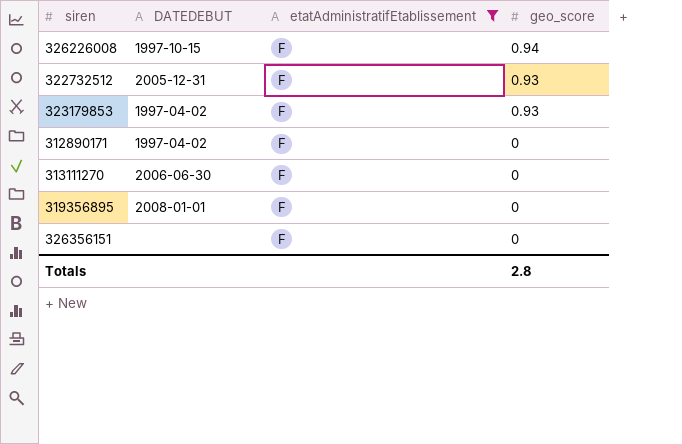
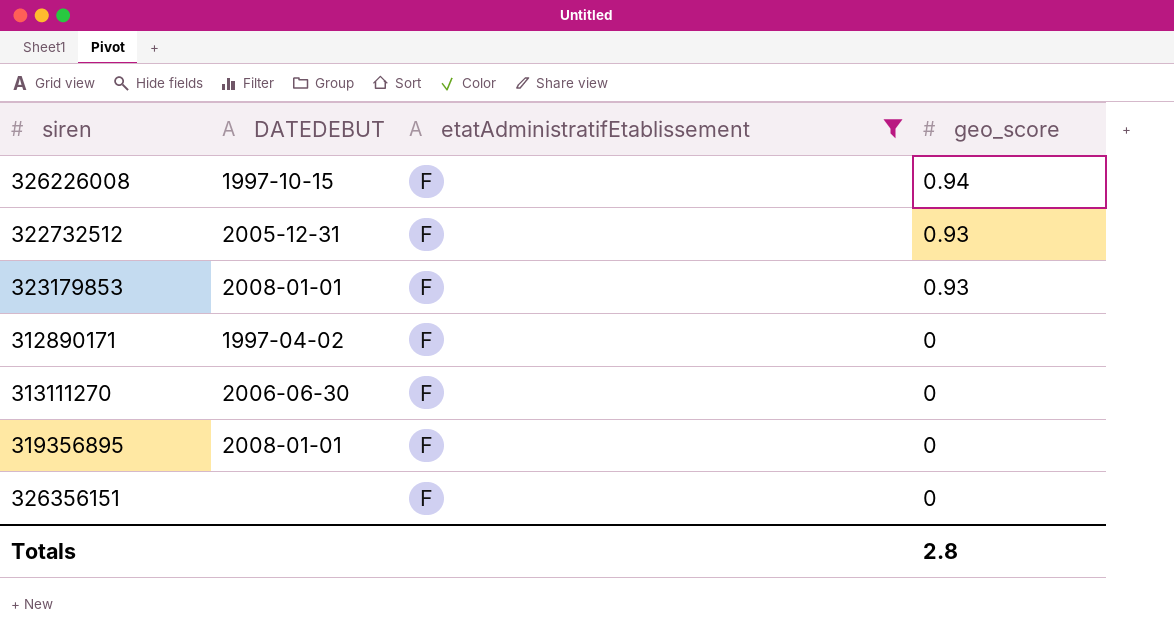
323179853 | DATEDEBUT: 1997-04-02 -> 2008-01-01

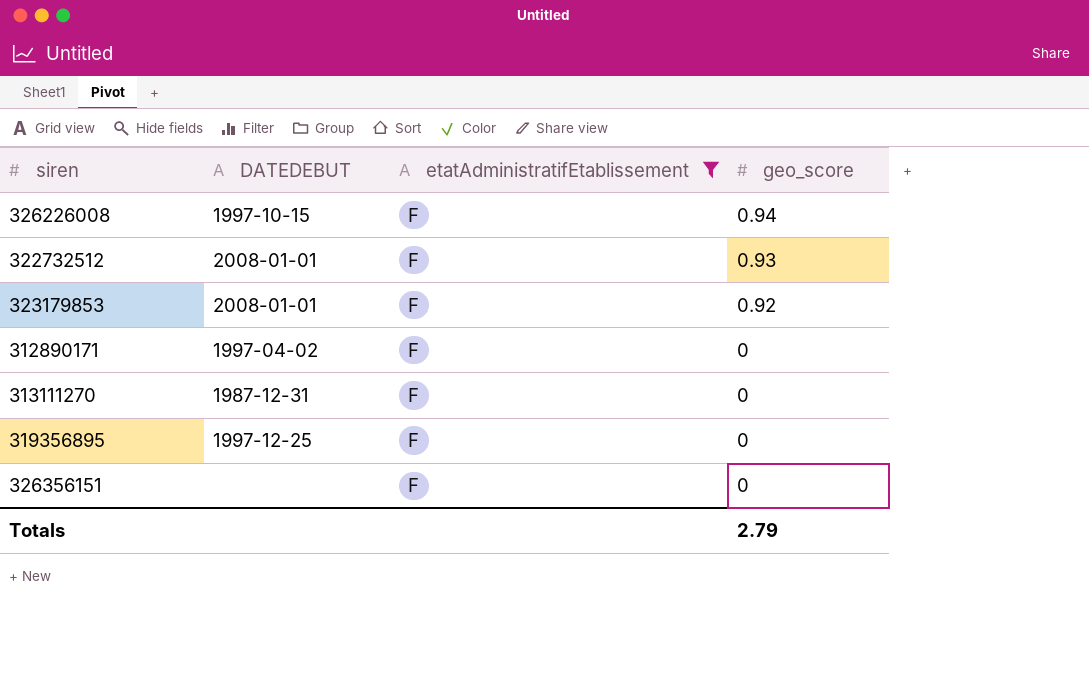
322732512 | DATEDEBUT: 2005-12-31 -> 2008-01-01
323179853 | geo_score: 0.93 -> 0.92
313111270 | DATEDEBUT: 2006-06-30 -> 1987-12-31
319356895 | DATEDEBUT: 2008-01-01 -> 1997-12-25
Totals | geo_score: 2.8 -> 2.79

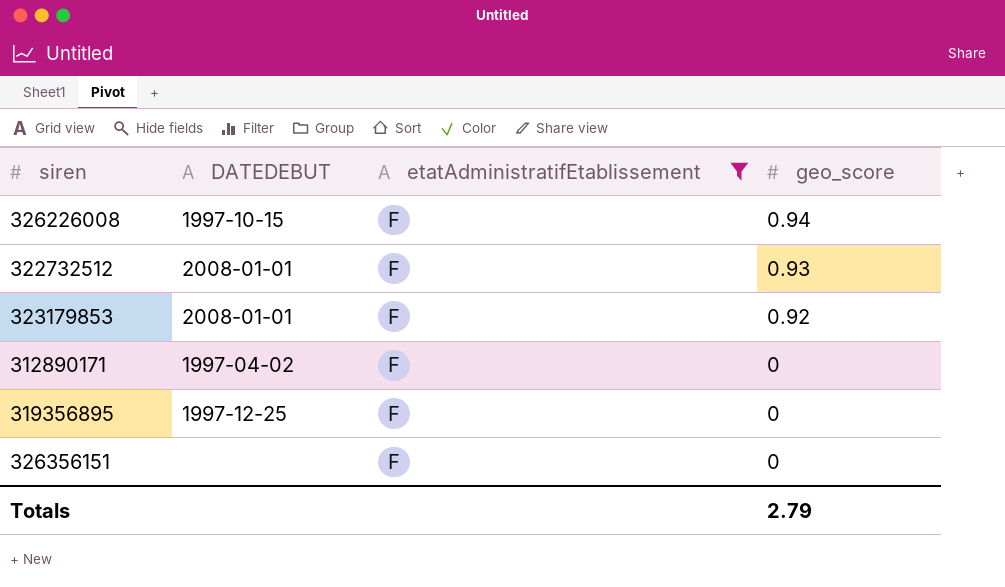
row 313111270: 1987-12-31 | F | 0 -> none

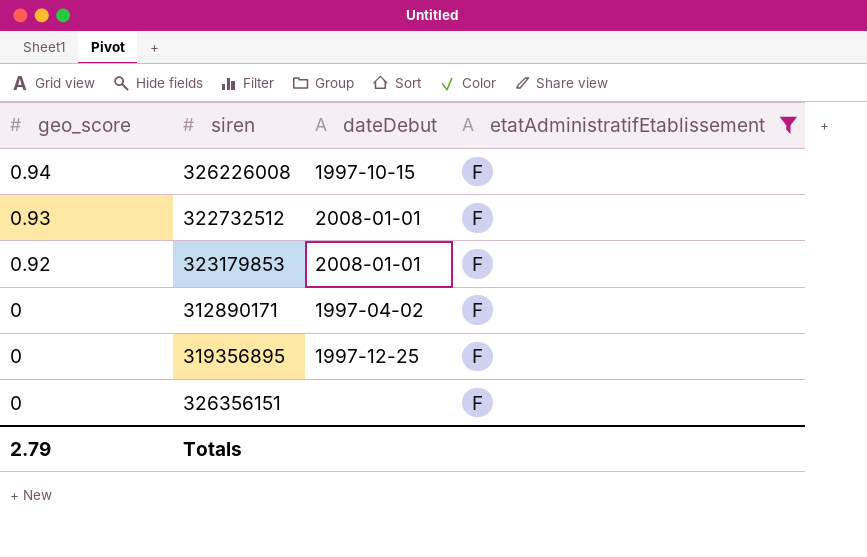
column geo_score | position: 4 -> 1
column name: DATEDEBUT -> dateDebut

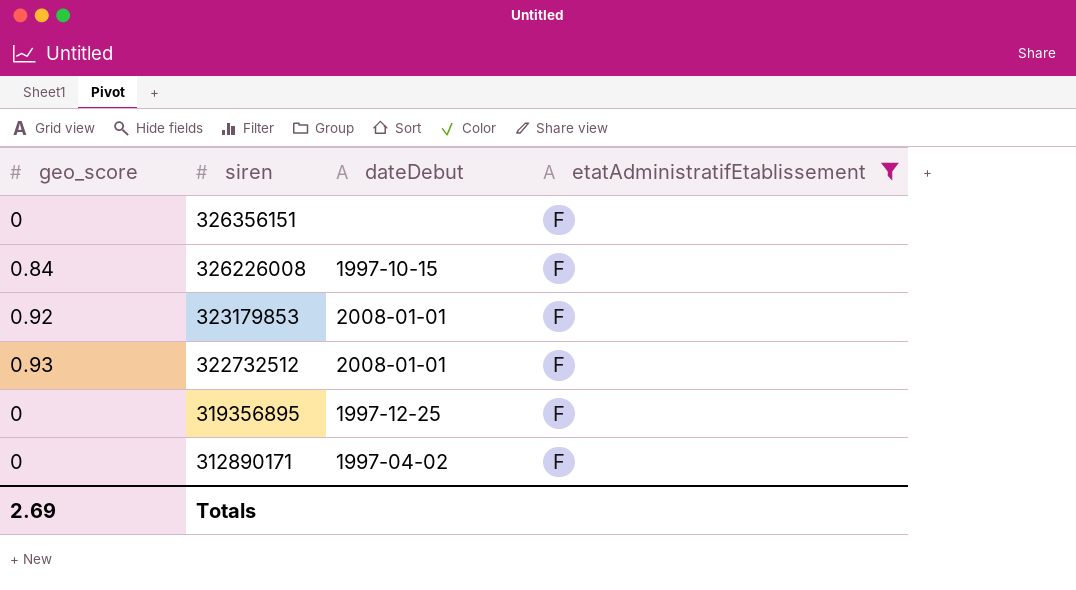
row order: geo_score descending -> siren descending
326226008 | geo_score: 0.94 -> 0.84
Totals | geo_score: 2.79 -> 2.69

